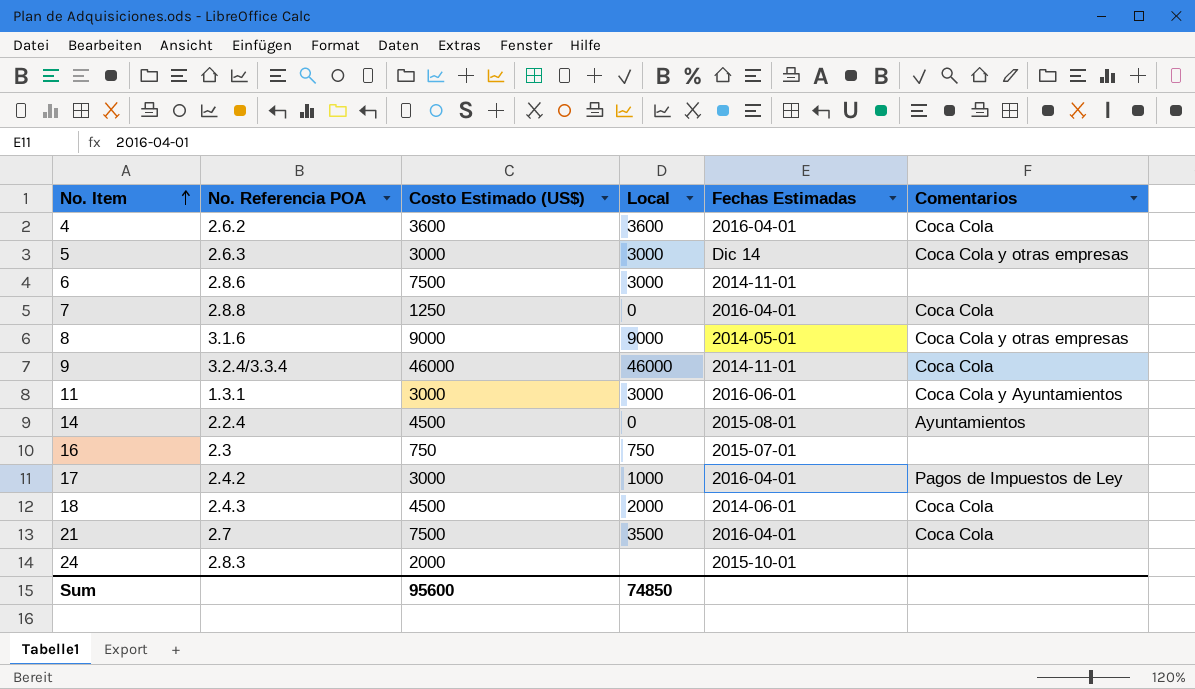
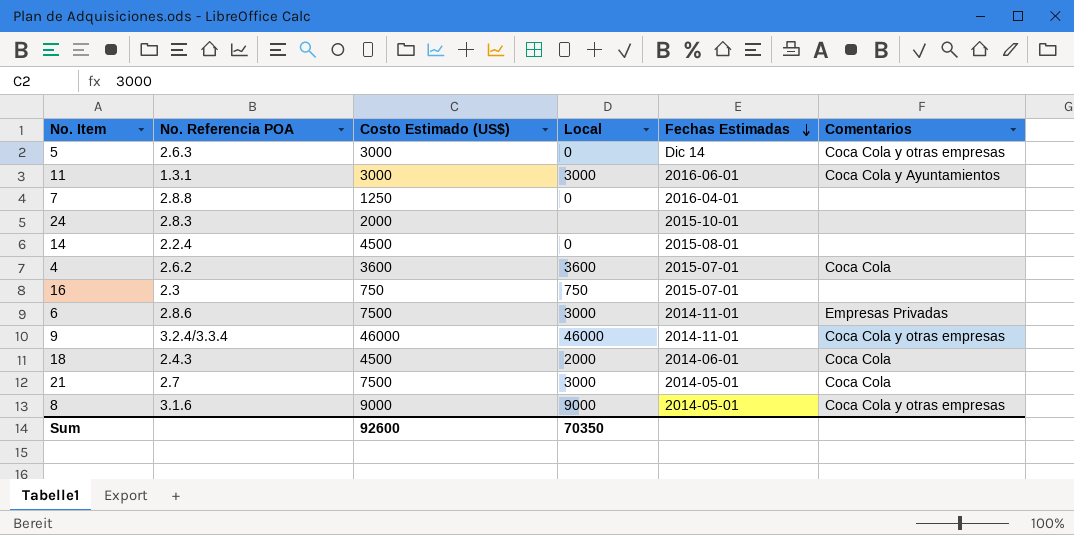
row order: No. Item ascending -> Fechas Estimadas descending
row 17: 2.4.2 | 3000 | 1000 | 2016-04-01 | Pagos de Impuestos de Ley -> none
5 | Local: 3000 -> 0
7 | Comentarios: Coca Cola -> none
14 | Comentarios: Ayuntamientos -> none
4 | Fechas Estimadas: 2016-04-01 -> 2015-07-01
6 | Comentarios: none -> Empresas Privadas
9 | Comentarios: Coca Cola -> Coca Cola y otras empresas
21 | Local: 3500 -> 3000
21 | Fechas Estimadas: 2016-04-01 -> 2014-05-01
Sum | Costo Estimado (US$): 95600 -> 92600
Sum | Local: 74850 -> 70350

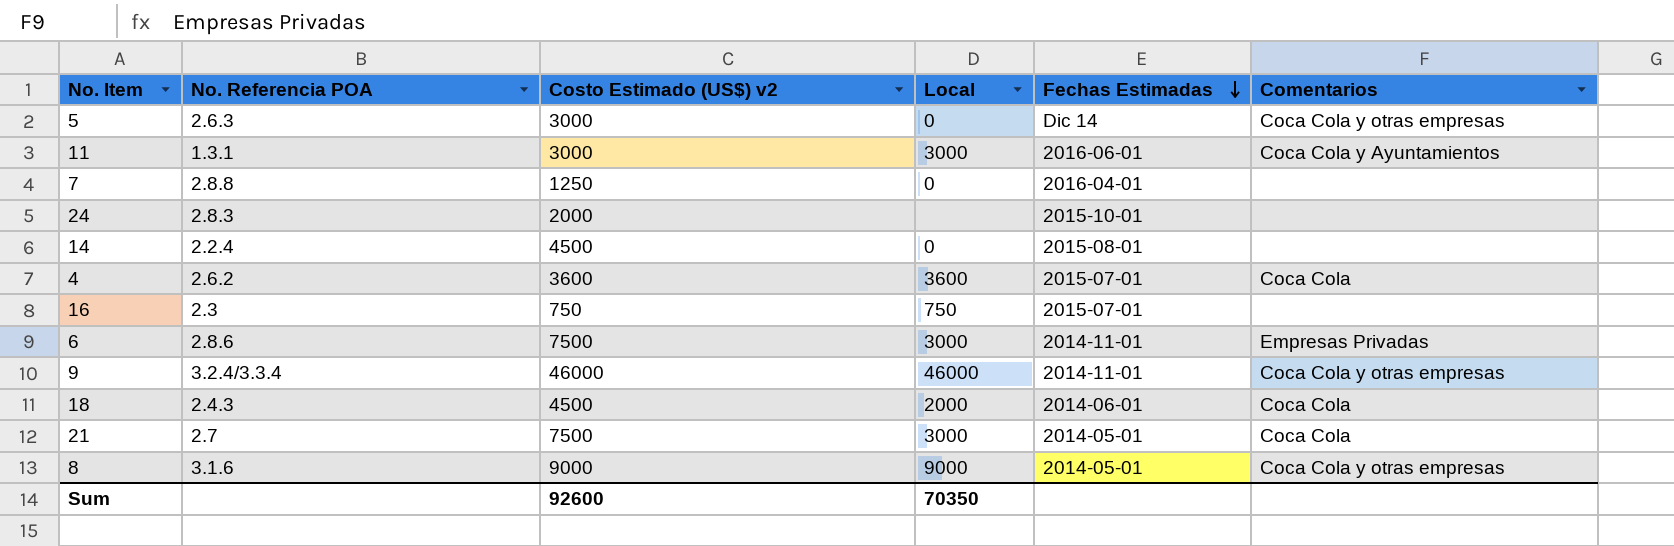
column name: Costo Estimado (US$) -> Costo Estimado (US$) v2

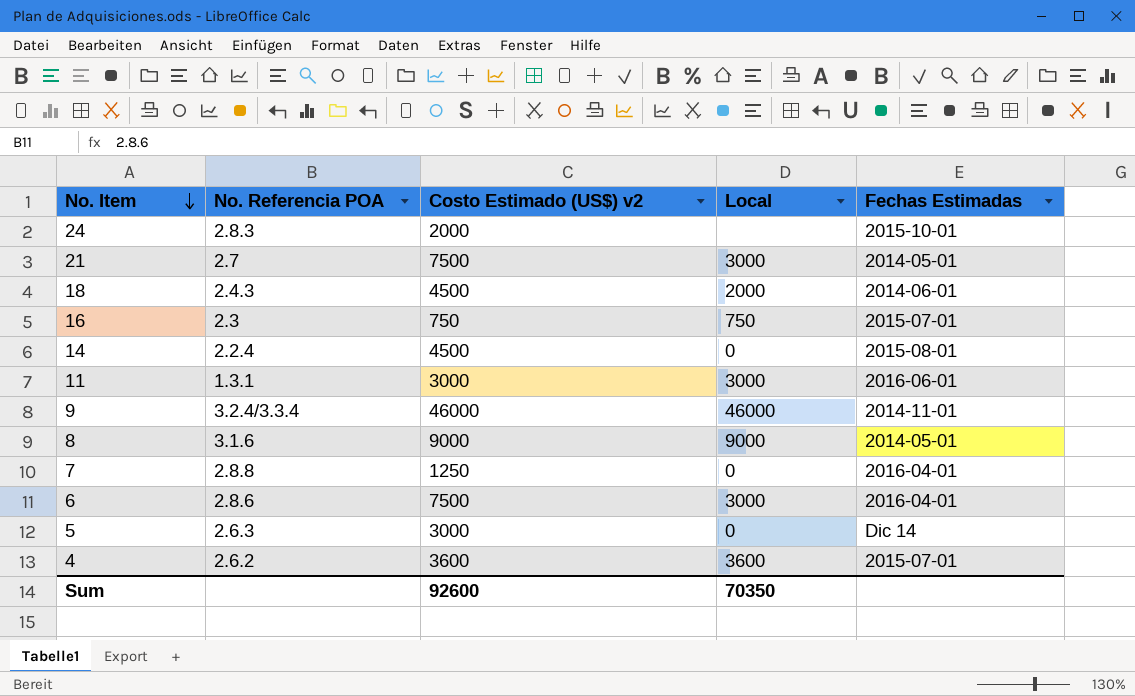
row order: Fechas Estimadas descending -> No. Item descending
column Comentarios | position: 6 -> none
6 | Fechas Estimadas: 2014-11-01 -> 2016-04-01

